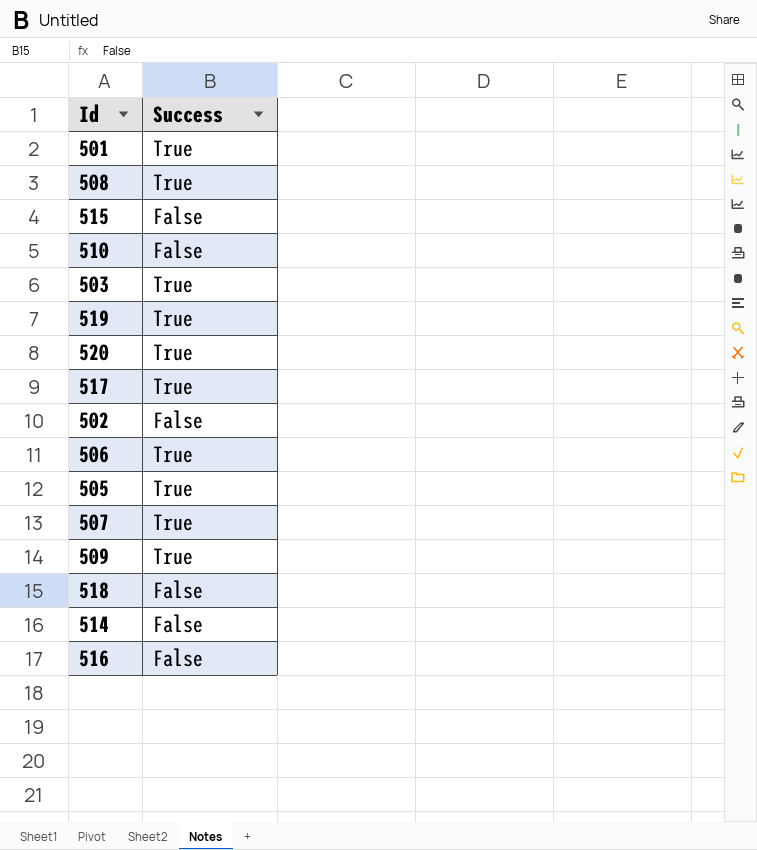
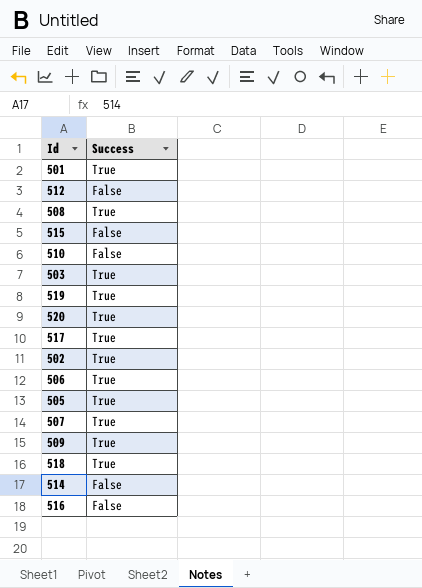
row 512: none -> False
502 | Success: False -> True
518 | Success: False -> True

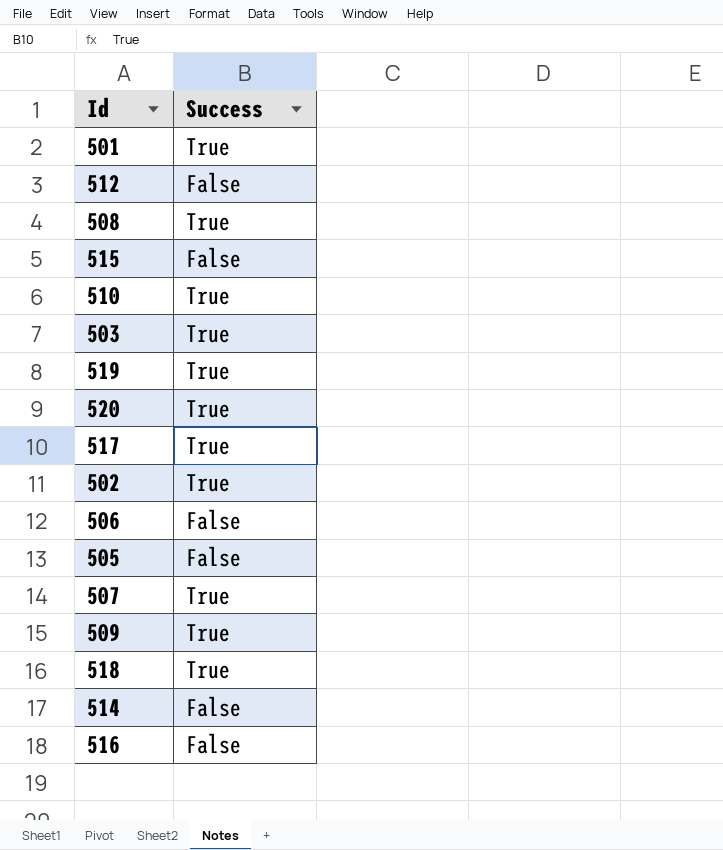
510 | Success: False -> True
506 | Success: True -> False
505 | Success: True -> False

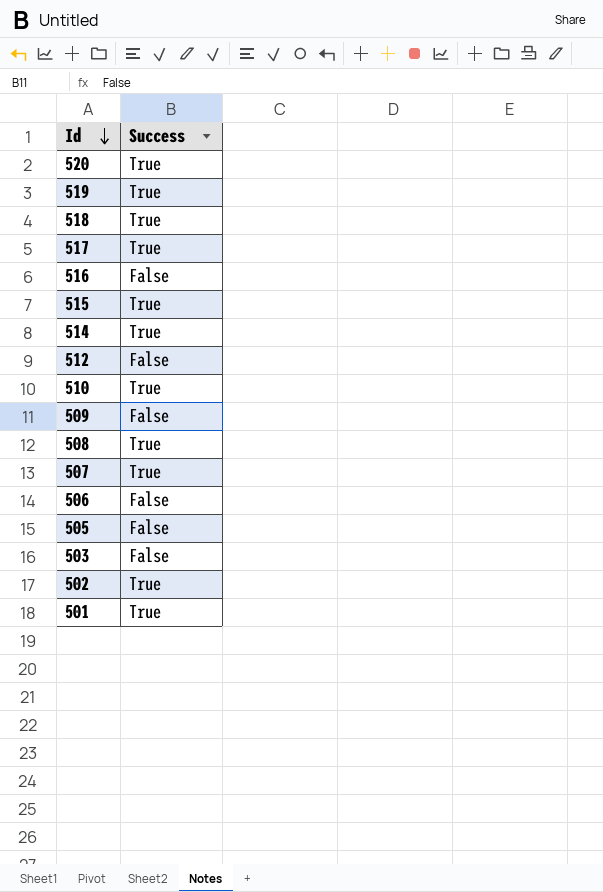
row order: none -> Id descending
515 | Success: False -> True
514 | Success: False -> True
509 | Success: True -> False
503 | Success: True -> False

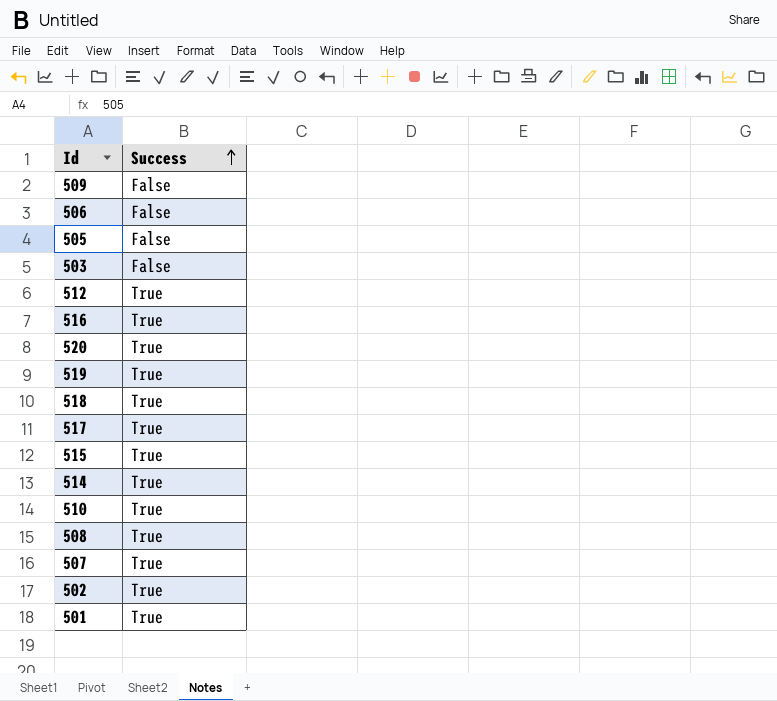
row order: Id descending -> Success ascending
512 | Success: False -> True
516 | Success: False -> True

